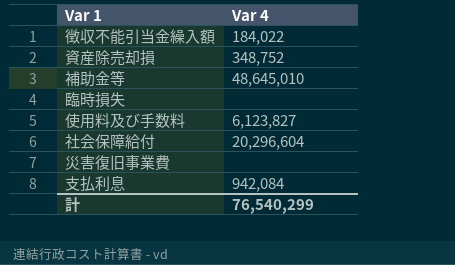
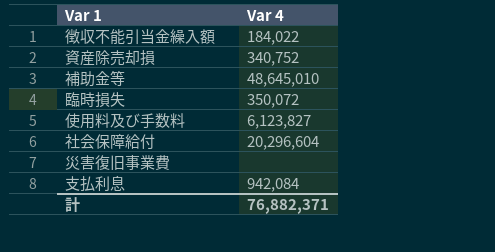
資産除売却損 | Var 4: 348,752 -> 340,752
臨時損失 | Var 4: none -> 350,072
計 | Var 4: 76,540,299 -> 76,882,371

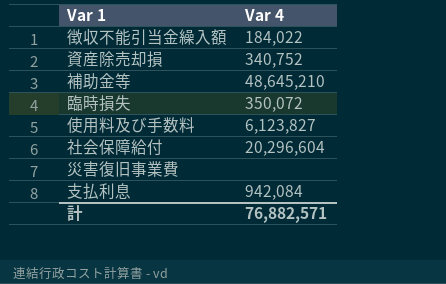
補助金等 | Var 4: 48,645,010 -> 48,645,210
計 | Var 4: 76,882,371 -> 76,882,571

